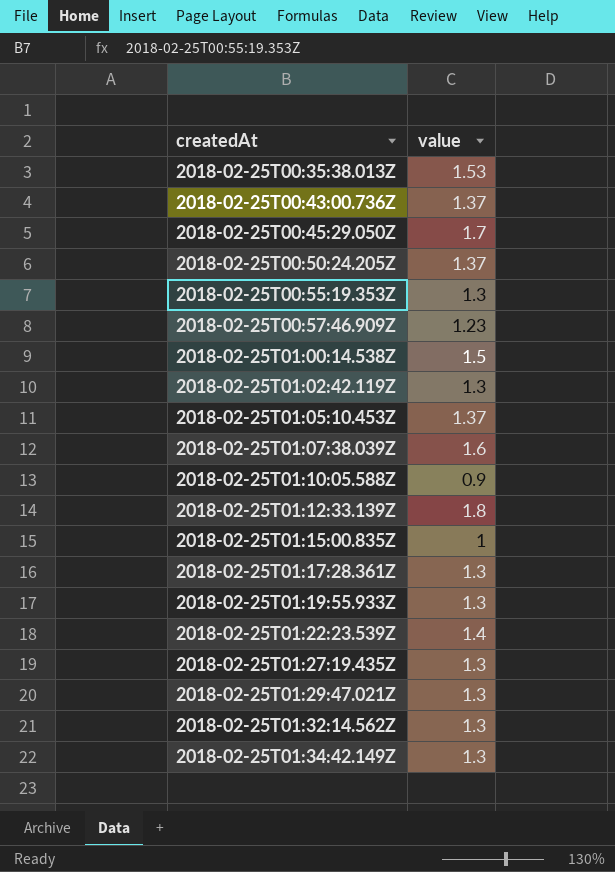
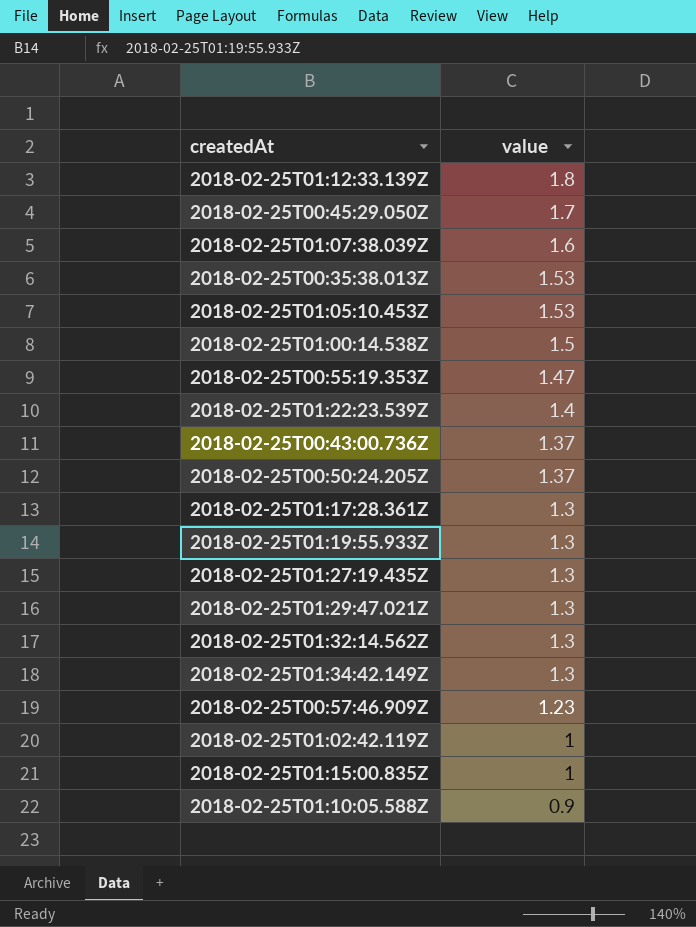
row order: createdAt ascending -> value descending
2018-02-25T01:05:10.453Z | value: 1.37 -> 1.53
2018-02-25T00:55:19.353Z | value: 1.3 -> 1.47
2018-02-25T01:02:42.119Z | value: 1.3 -> 1

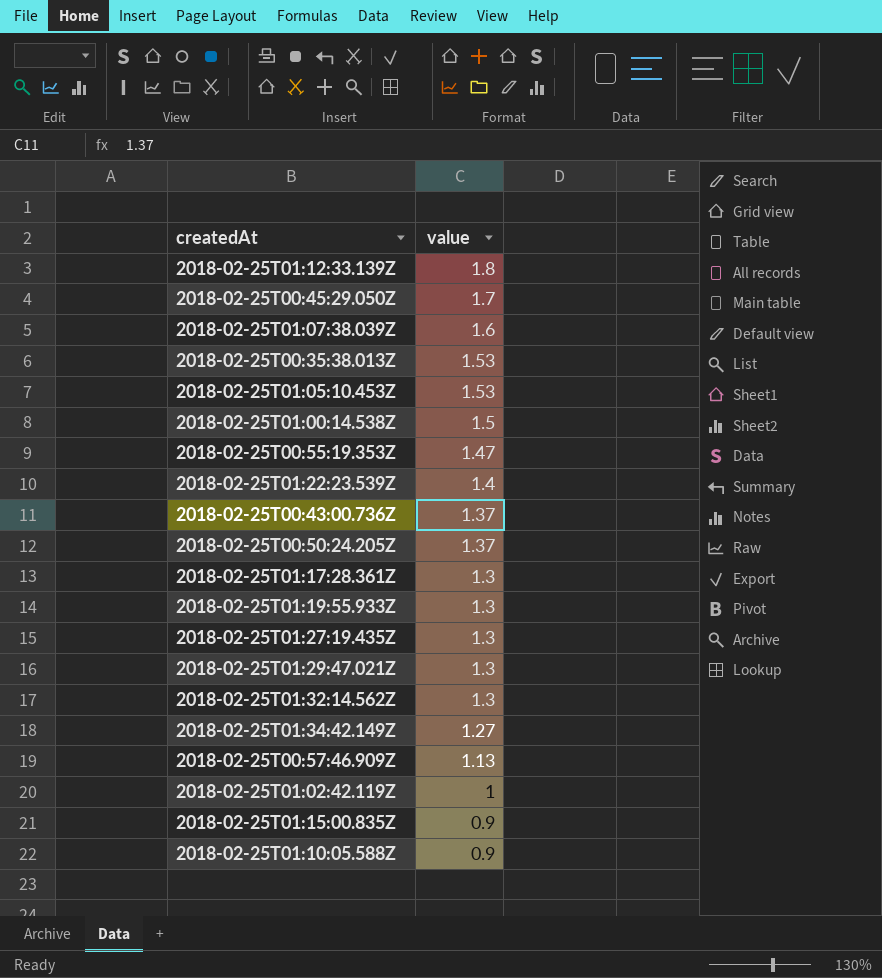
2018-02-25T01:34:42.149Z | value: 1.3 -> 1.27
2018-02-25T00:57:46.909Z | value: 1.23 -> 1.13
2018-02-25T01:15:00.835Z | value: 1 -> 0.9

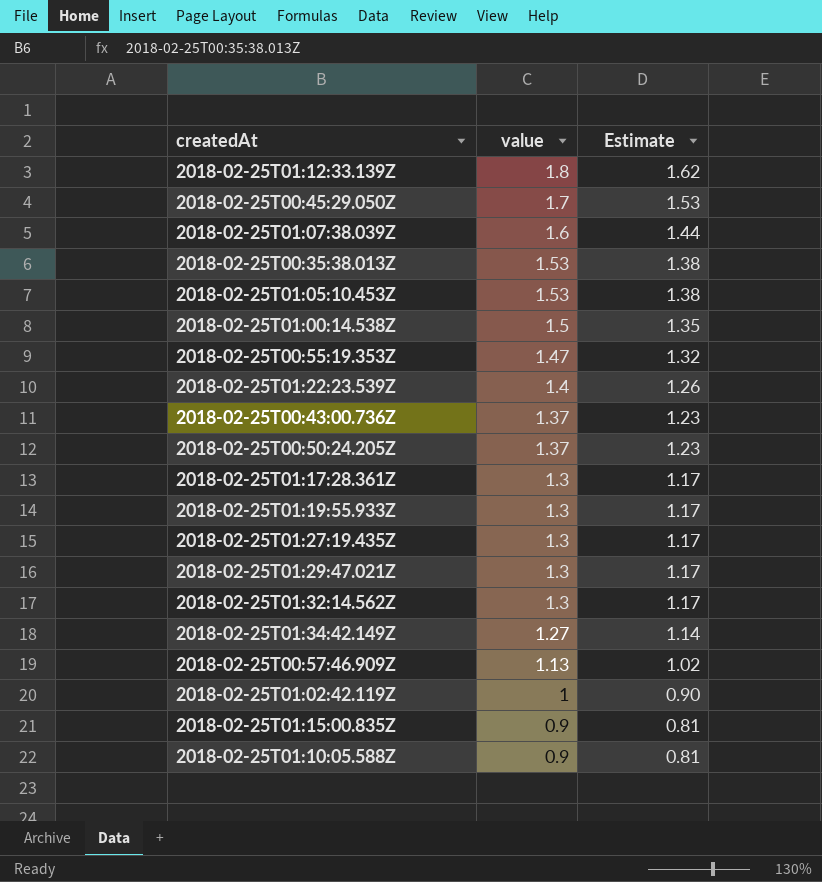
column Estimate | formula: none -> [value] * 0.9

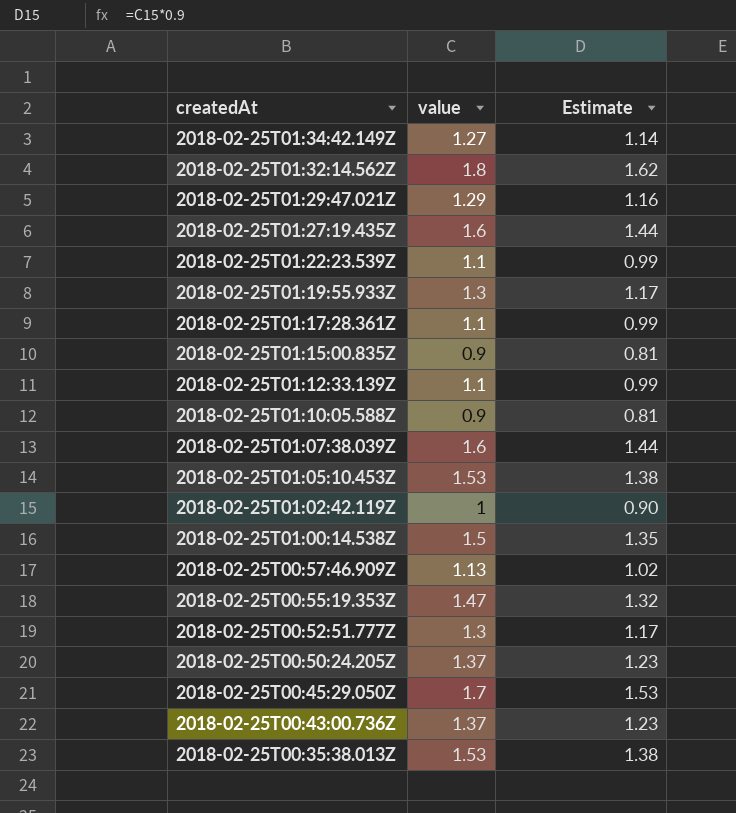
row order: value descending -> createdAt descending
2018-02-25T01:32:14.562Z | value: 1.3 -> 1.8
2018-02-25T01:32:14.562Z | Estimate: 1.17 -> 1.62
2018-02-25T01:29:47.021Z | value: 1.3 -> 1.29
2018-02-25T01:29:47.021Z | Estimate: 1.17 -> 1.16
2018-02-25T01:27:19.435Z | value: 1.3 -> 1.6
2018-02-25T01:27:19.435Z | Estimate: 1.17 -> 1.44
2018-02-25T01:22:23.539Z | value: 1.4 -> 1.1
2018-02-25T01:22:23.539Z | Estimate: 1.26 -> 0.99
2018-02-25T01:17:28.361Z | value: 1.3 -> 1.1
2018-02-25T01:17:28.361Z | Estimate: 1.17 -> 0.99
2018-02-25T01:12:33.139Z | value: 1.8 -> 1.1
2018-02-25T01:12:33.139Z | Estimate: 1.62 -> 0.99
row 2018-02-25T00:52:51.777Z: none -> 1.3 | 1.17

